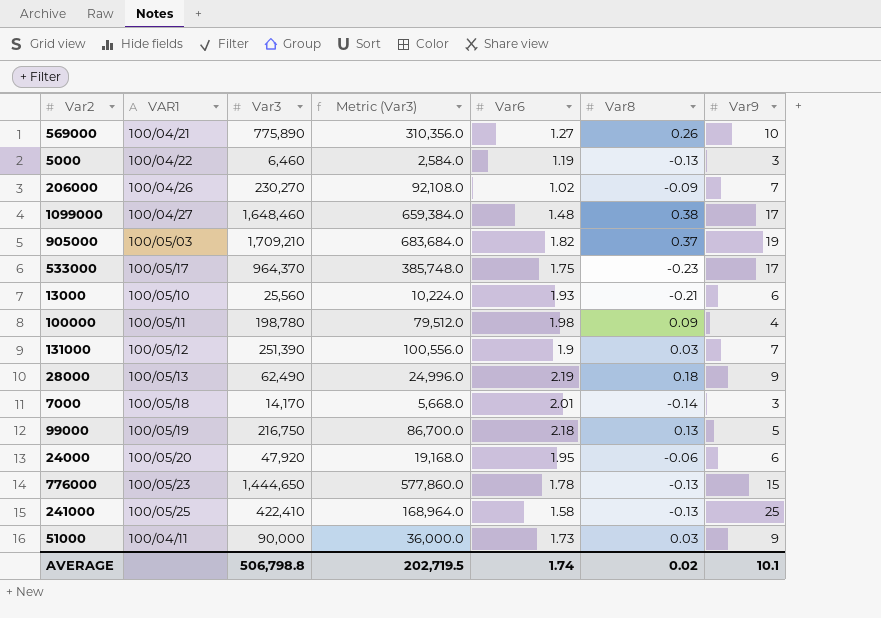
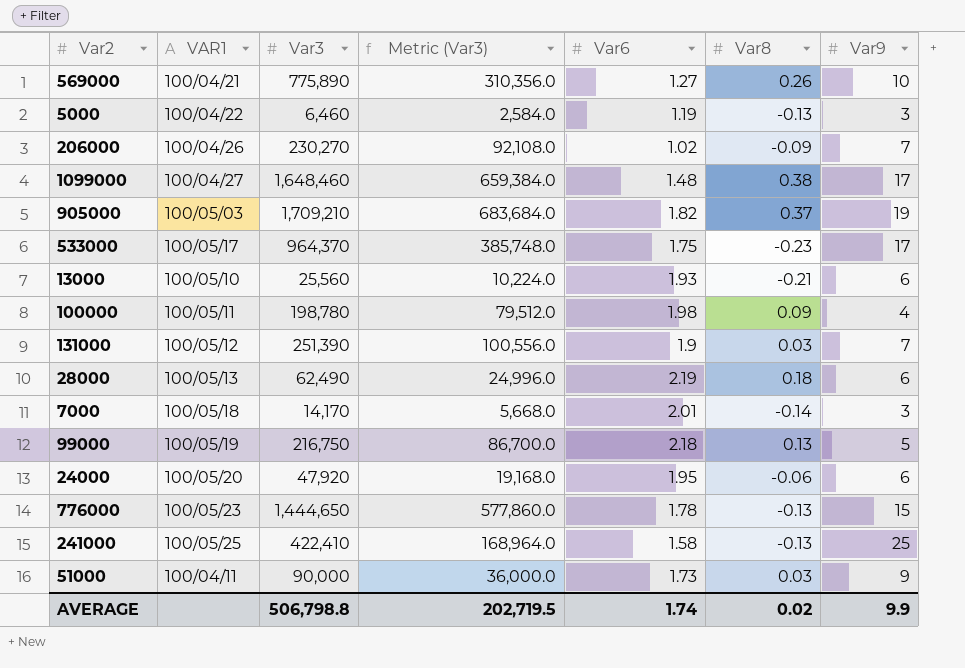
28000 | Var9: 9 -> 6
AVERAGE | Var9: 10.1 -> 9.9

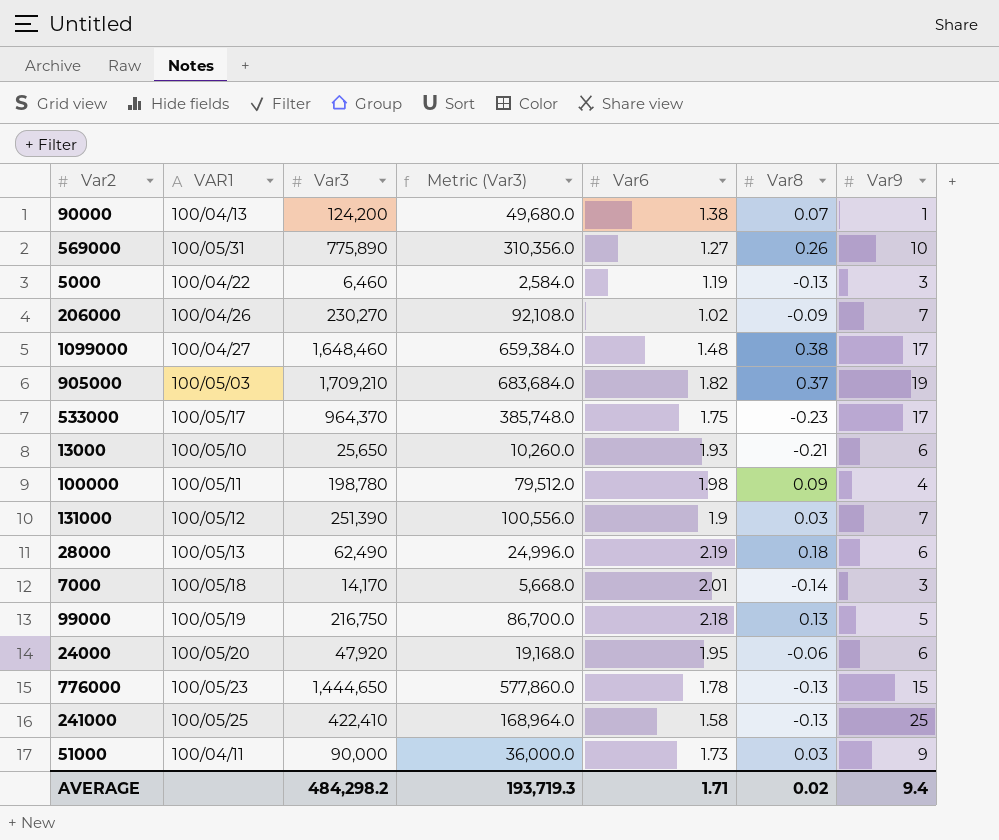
row 90000: none -> 100/04/13 | 124,200 | 49,680.0 | 1.38 | 0.07 | 1
569000 | VAR1: 100/04/21 -> 100/05/31
13000 | Var3: 25,560 -> 25,650
13000 | Metric (Var3): 10,224.0 -> 10,260.0
AVERAGE | Var3: 506,798.8 -> 484,298.2
AVERAGE | Metric (Var3): 202,719.5 -> 193,719.3
AVERAGE | Var6: 1.74 -> 1.71
AVERAGE | Var9: 9.9 -> 9.4

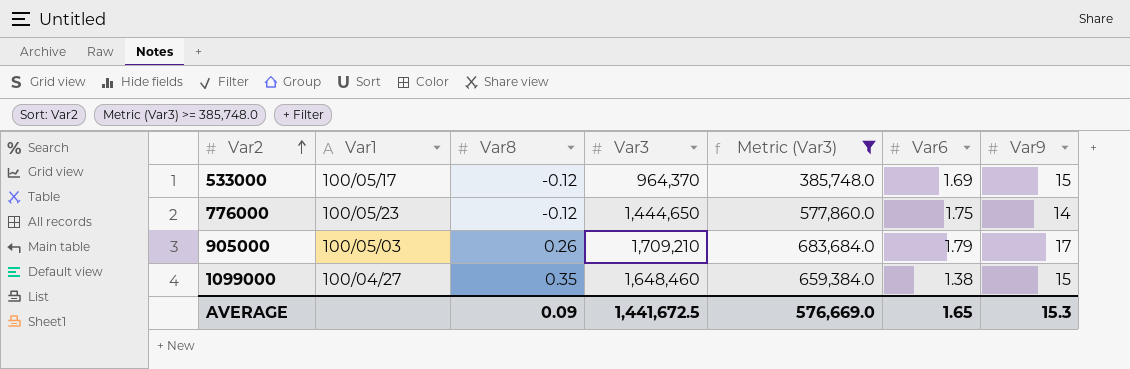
filter: none -> Metric (Var3) >= 385,748.0
row order: none -> Var2 ascending
column name: VAR1 -> Var1
column Var8 | position: 6 -> 3
533000 | Var8: -0.23 -> -0.12
533000 | Var6: 1.75 -> 1.69
533000 | Var9: 17 -> 15
776000 | Var8: -0.13 -> -0.12
776000 | Var6: 1.78 -> 1.75
776000 | Var9: 15 -> 14
905000 | Var8: 0.37 -> 0.26
905000 | Var6: 1.82 -> 1.79
905000 | Var9: 19 -> 17
1099000 | Var8: 0.38 -> 0.35
1099000 | Var6: 1.48 -> 1.38
1099000 | Var9: 17 -> 15
AVERAGE | Var8: 0.02 -> 0.09
AVERAGE | Var3: 484,298.2 -> 1,441,672.5
AVERAGE | Metric (Var3): 193,719.3 -> 576,669.0
AVERAGE | Var6: 1.71 -> 1.65
AVERAGE | Var9: 9.4 -> 15.3

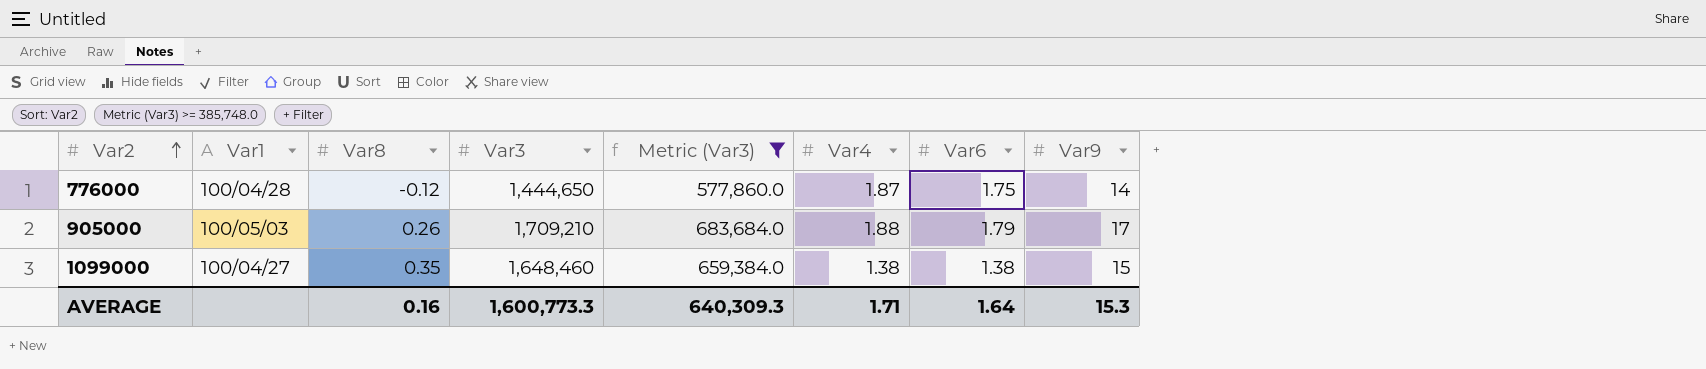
column Var4 | position: none -> 6
row 533000: 100/05/17 | -0.12 | 964,370 | 385,748.0 | 1.69 | 15 -> none
776000 | Var1: 100/05/23 -> 100/04/28
AVERAGE | Var8: 0.09 -> 0.16
AVERAGE | Var3: 1,441,672.5 -> 1,600,773.3
AVERAGE | Metric (Var3): 576,669.0 -> 640,309.3
AVERAGE | Var6: 1.65 -> 1.64

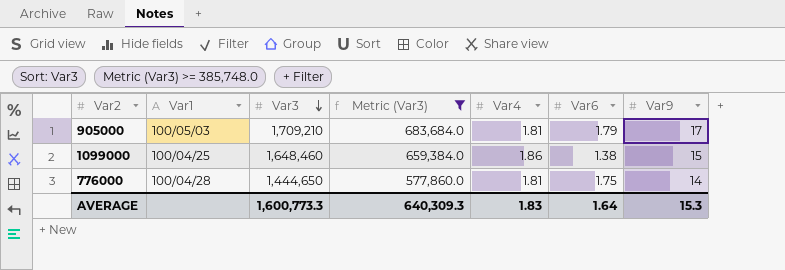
row order: Var2 ascending -> Var3 descending
column Var8 | position: 3 -> none
905000 | Var4: 1.88 -> 1.81
1099000 | Var1: 100/04/27 -> 100/04/25
1099000 | Var4: 1.38 -> 1.86
776000 | Var4: 1.87 -> 1.81
AVERAGE | Var4: 1.71 -> 1.83

